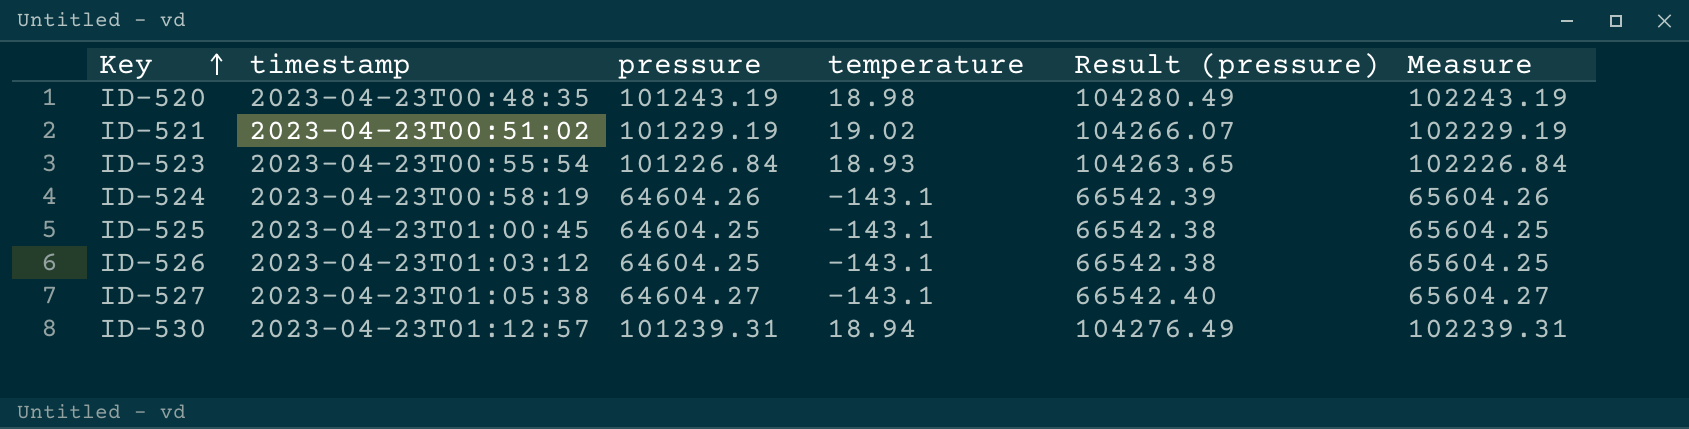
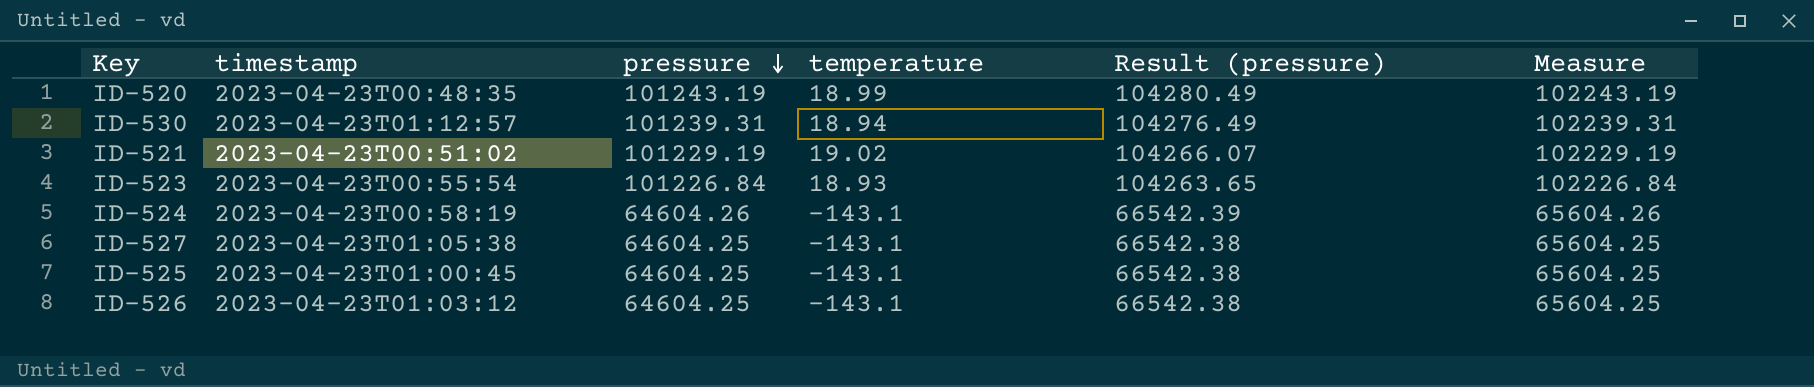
row order: Key ascending -> pressure descending
ID-520 | temperature: 18.98 -> 18.99
ID-527 | pressure: 64604.27 -> 64604.25
ID-527 | Result (pressure): 66542.40 -> 66542.38
ID-527 | Measure: 65604.27 -> 65604.25

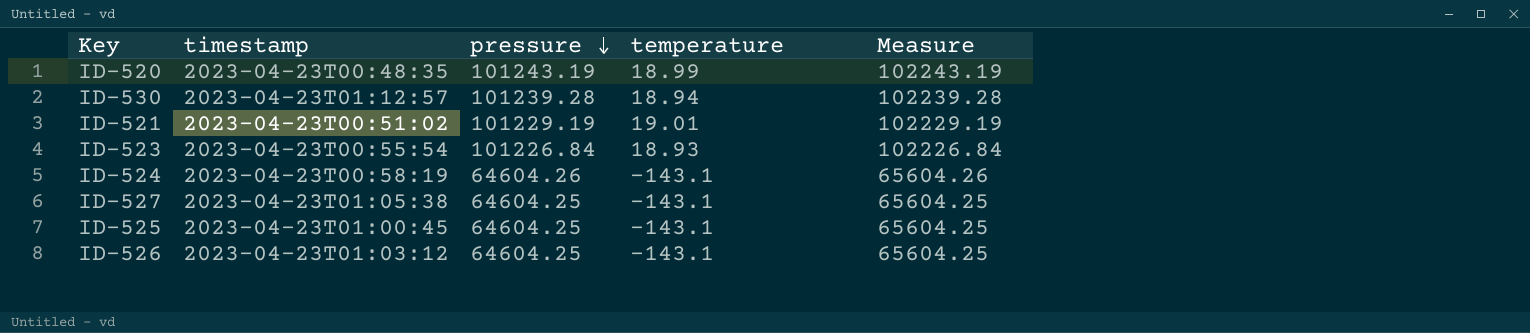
column Result (pressure) | formula: [pressure] * 1.03 -> none
ID-530 | pressure: 101239.31 -> 101239.28
ID-530 | Measure: 102239.31 -> 102239.28
ID-521 | temperature: 19.02 -> 19.01

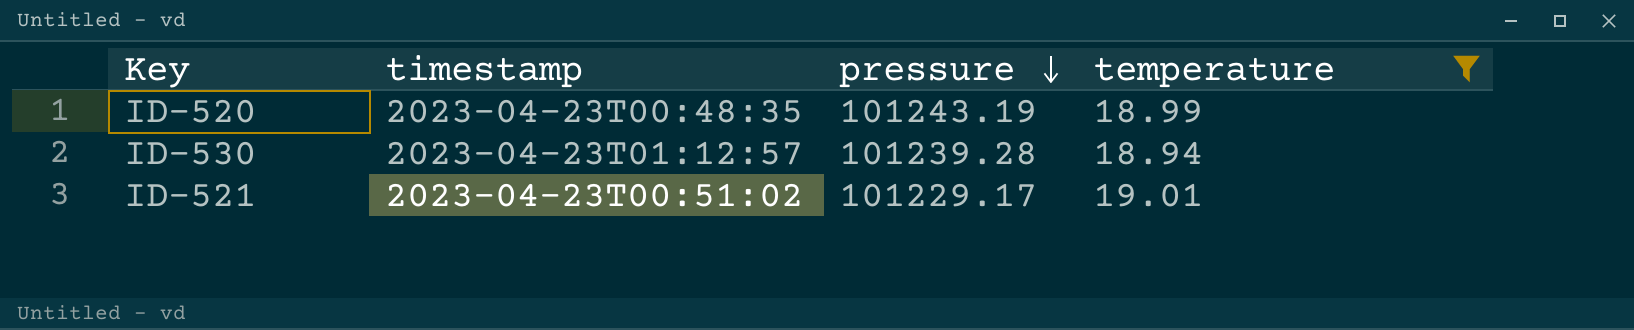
filter: none -> temperature >= 18.94
column Measure | formula: [pressure] + 1000 -> none
ID-521 | pressure: 101229.19 -> 101229.17

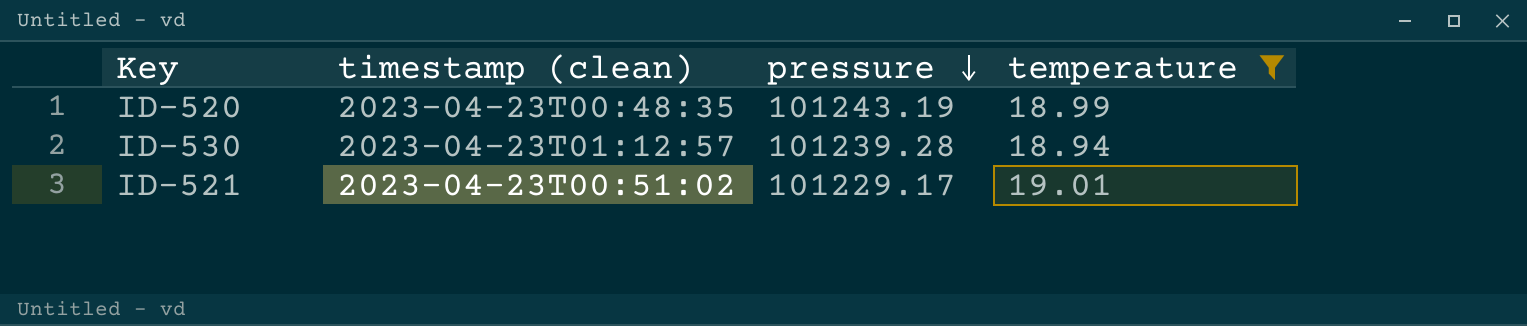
column name: timestamp -> timestamp (clean)

